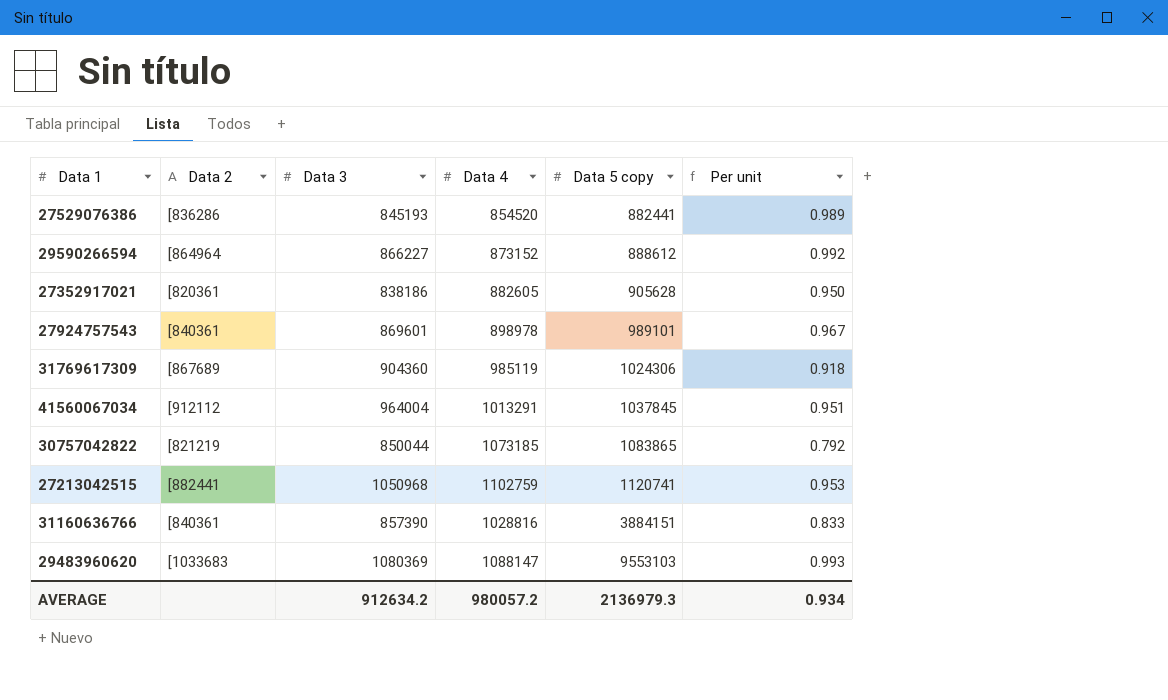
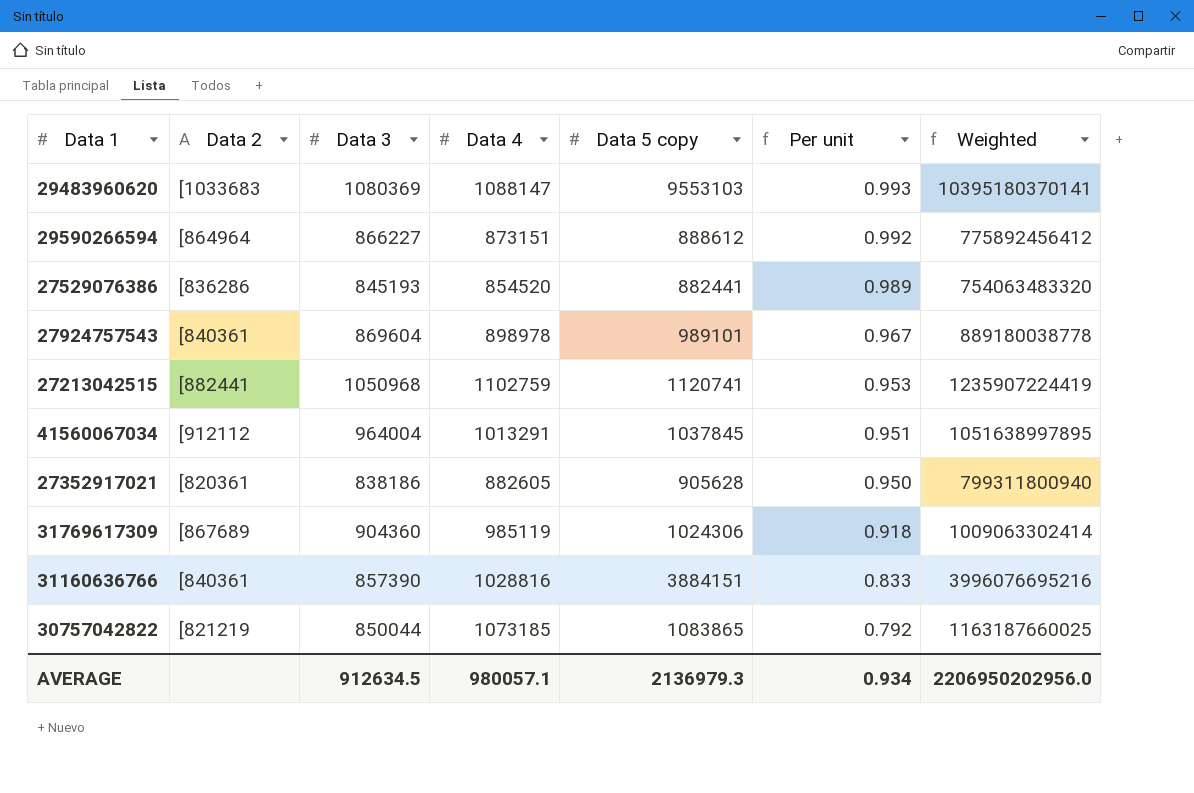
row order: Data 5 copy ascending -> Per unit descending
column Weighted | formula: none -> [Data 4] * [Data 5 copy]
29590266594 | Data 4: 873152 -> 873151
27924757543 | Data 3: 869601 -> 869604
AVERAGE | Data 3: 912634.2 -> 912634.5
AVERAGE | Data 4: 980057.2 -> 980057.1

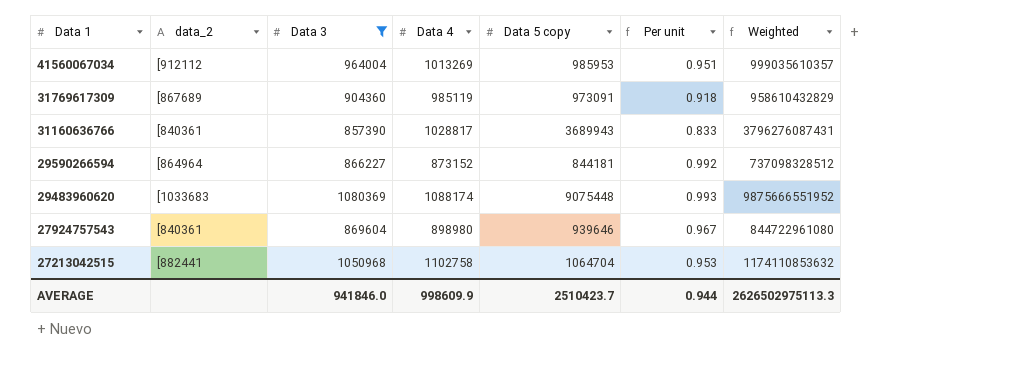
filter: none -> Data 3 >= 857390
row order: Per unit descending -> Data 1 descending
column name: Data 2 -> data_2
41560067034 | Data 4: 1013291 -> 1013269
41560067034 | Data 5 copy: 1037845 -> 985953
41560067034 | Weighted: 1051638997895 -> 999035610357
31769617309 | Data 5 copy: 1024306 -> 973091
31769617309 | Weighted: 1009063302414 -> 958610432829
31160636766 | Data 4: 1028816 -> 1028817
31160636766 | Data 5 copy: 3884151 -> 3689943
31160636766 | Weighted: 3996076695216 -> 3796276087431
29590266594 | Data 4: 873151 -> 873152
29590266594 | Data 5 copy: 888612 -> 844181
29590266594 | Weighted: 775892456412 -> 737098328512
29483960620 | Data 4: 1088147 -> 1088174
29483960620 | Data 5 copy: 9553103 -> 9075448
29483960620 | Weighted: 10395180370141 -> 9875666551952
27924757543 | Data 4: 898978 -> 898980
27924757543 | Data 5 copy: 989101 -> 939646
27924757543 | Weighted: 889180038778 -> 844722961080
27213042515 | Data 4: 1102759 -> 1102758
27213042515 | Data 5 copy: 1120741 -> 1064704
27213042515 | Weighted: 1235907224419 -> 1174110853632
AVERAGE | Data 3: 912634.5 -> 941846.0
AVERAGE | Data 4: 980057.1 -> 998609.9
AVERAGE | Data 5 copy: 2136979.3 -> 2510423.7
AVERAGE | Per unit: 0.934 -> 0.944
AVERAGE | Weighted: 2206950202956.0 -> 2626502975113.3

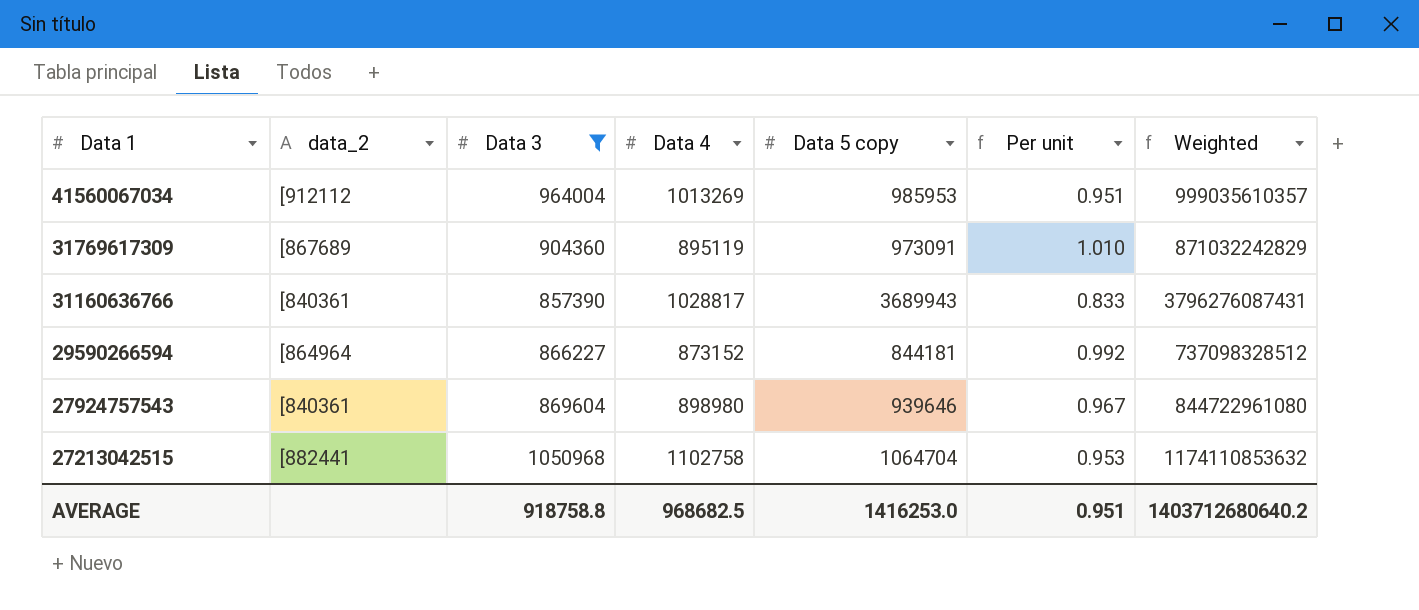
row 29483960620: [1033683 | 1080369 | 1088174 | 9075448 | 0.993 | 9875666551952 -> none
31769617309 | Data 4: 985119 -> 895119
31769617309 | Per unit: 0.918 -> 1.010
31769617309 | Weighted: 958610432829 -> 871032242829
AVERAGE | Data 3: 941846.0 -> 918758.8
AVERAGE | Data 4: 998609.9 -> 968682.5
AVERAGE | Data 5 copy: 2510423.7 -> 1416253.0
AVERAGE | Per unit: 0.944 -> 0.951
AVERAGE | Weighted: 2626502975113.3 -> 1403712680640.2

